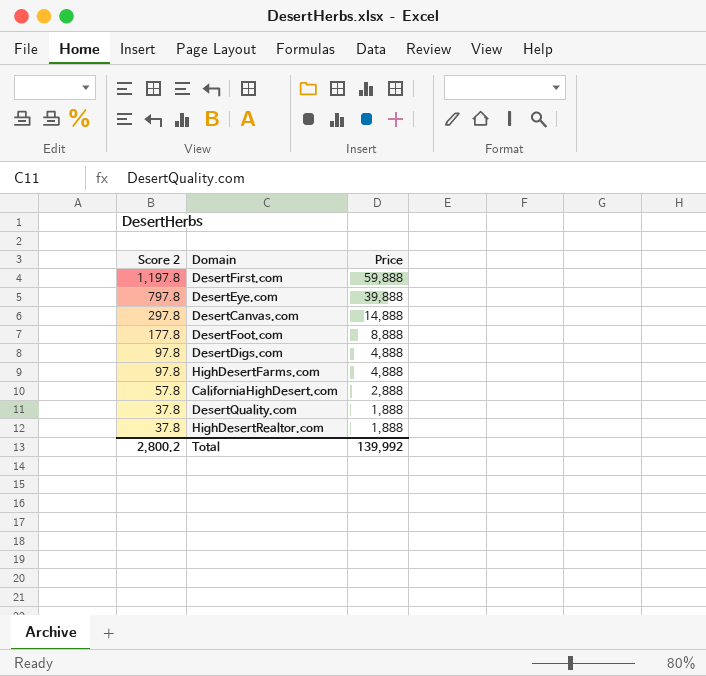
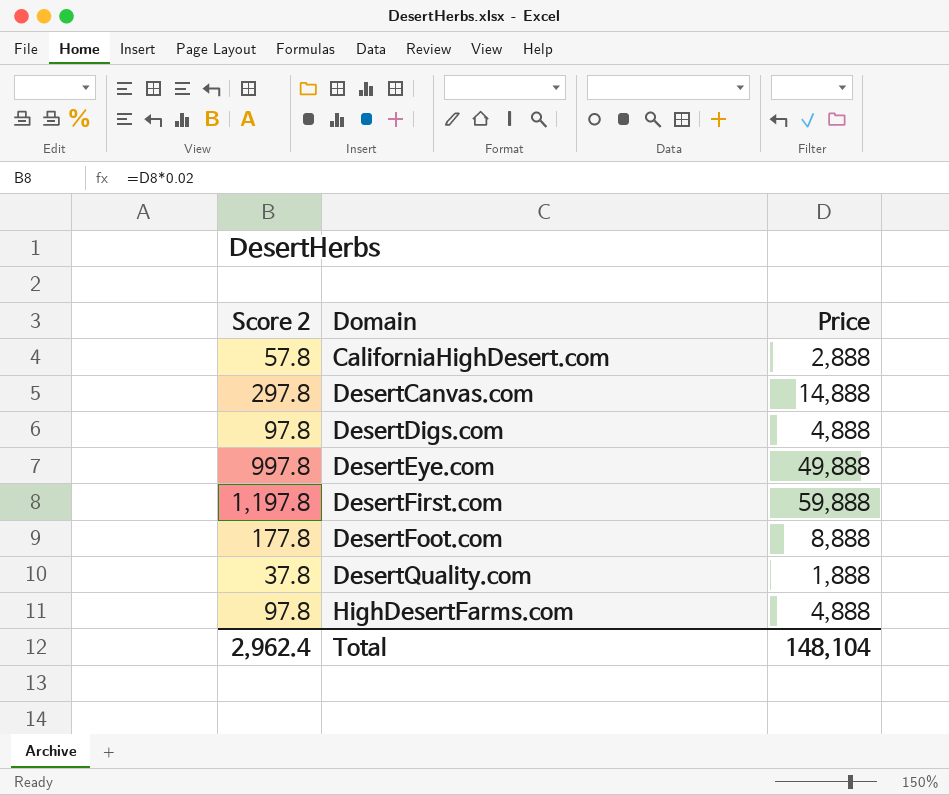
row order: Score 2 descending -> Domain ascending
row HighDesertRealtor.com: 37.8 | 1,888 -> none
DesertEye.com | Score 2: 797.8 -> 997.8
DesertEye.com | Price: 39,888 -> 49,888
Total | Score 2: 2,800.2 -> 2,962.4
Total | Price: 139,992 -> 148,104

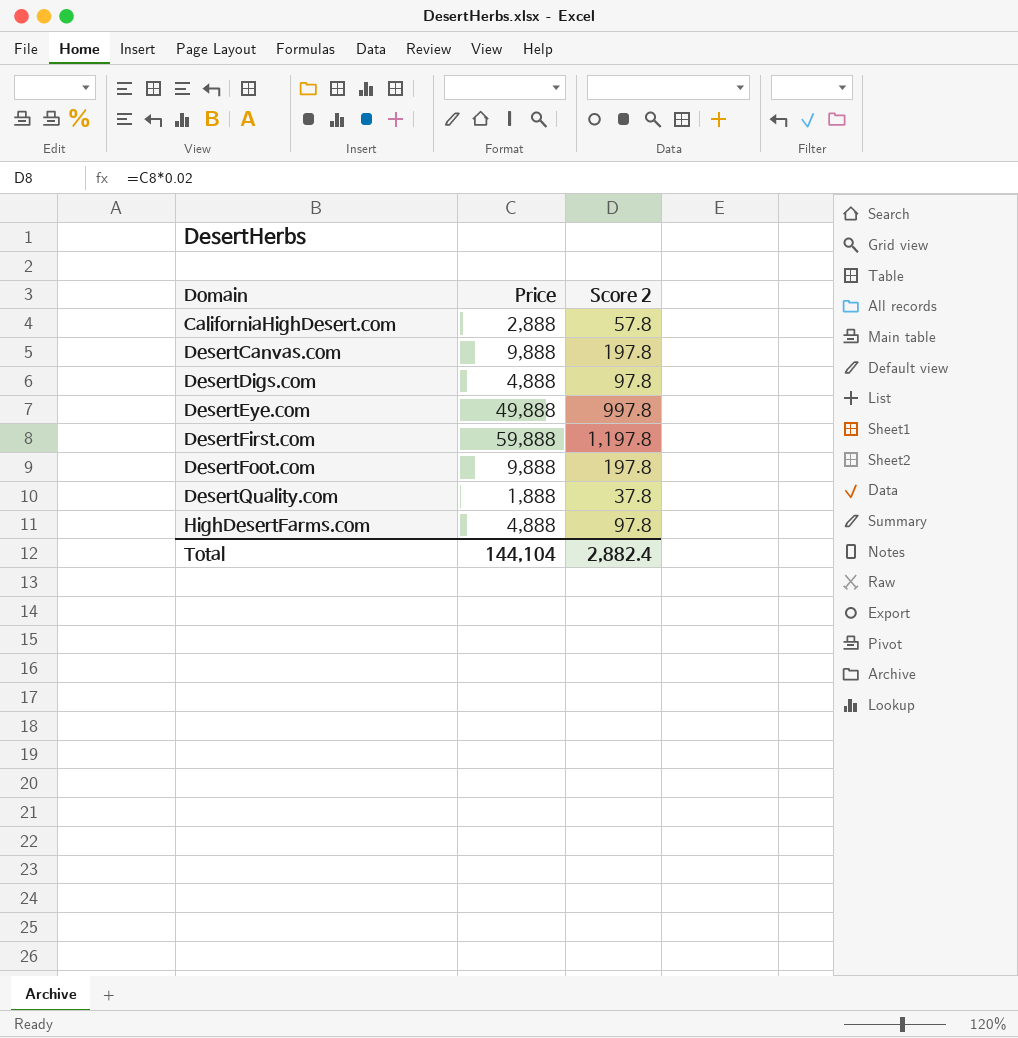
column Score 2 | position: 1 -> 3
DesertCanvas.com | Price: 14,888 -> 9,888
DesertCanvas.com | Score 2: 297.8 -> 197.8
DesertFoot.com | Price: 8,888 -> 9,888
DesertFoot.com | Score 2: 177.8 -> 197.8
Total | Price: 148,104 -> 144,104
Total | Score 2: 2,962.4 -> 2,882.4

